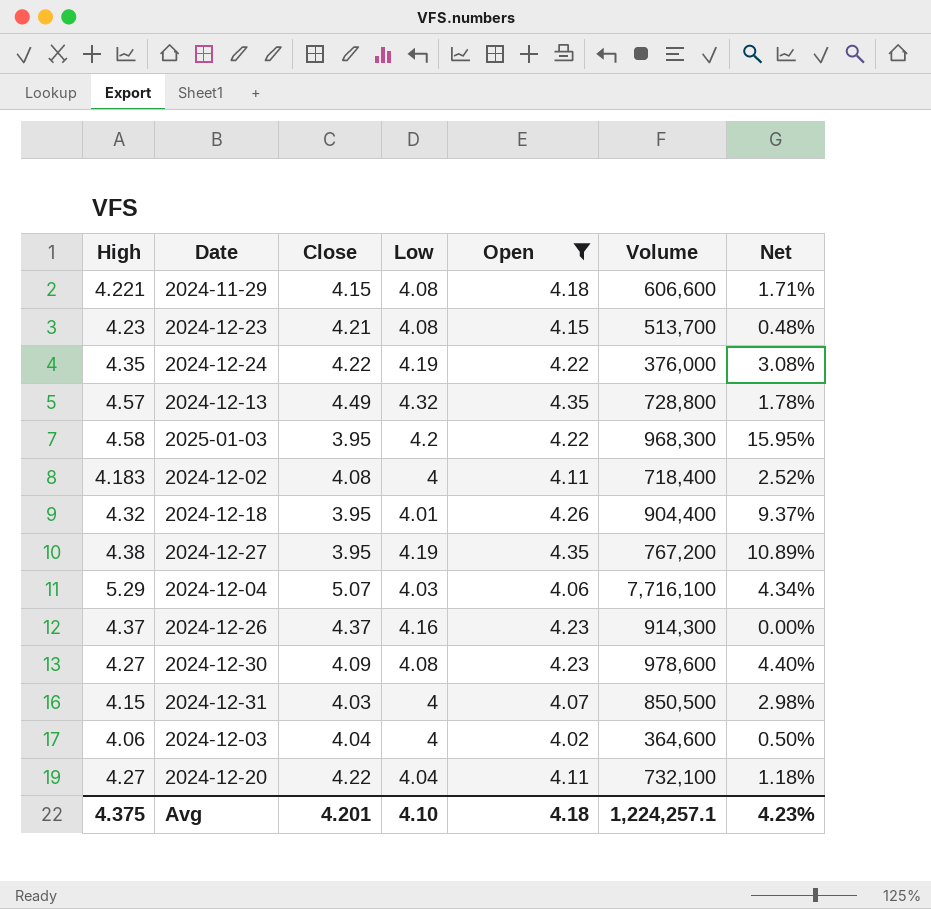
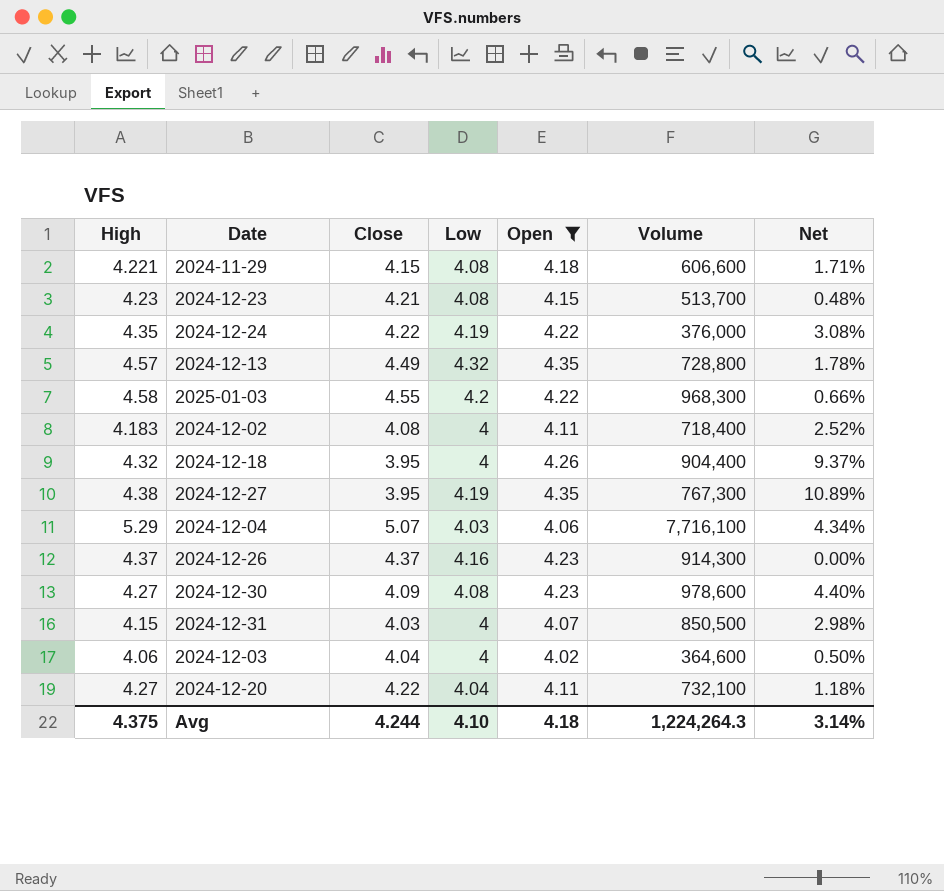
2025-01-03 | Close: 3.95 -> 4.55
2025-01-03 | Net: 15.95% -> 0.66%
2024-12-18 | Low: 4.01 -> 4
2024-12-27 | Volume: 767,200 -> 767,300
Avg | Close: 4.201 -> 4.244
Avg | Volume: 1,224,257.1 -> 1,224,264.3
Avg | Net: 4.23% -> 3.14%

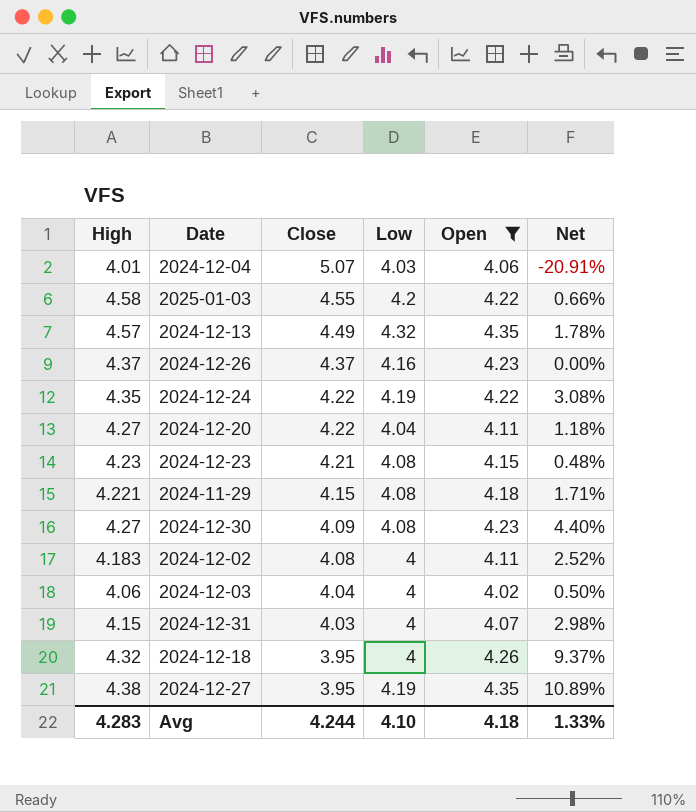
row order: none -> Close descending
column Volume | position: 6 -> none
2024-12-04 | High: 5.29 -> 4.01
2024-12-04 | Net: 4.34% -> -20.91%
Avg | High: 4.375 -> 4.283
Avg | Net: 3.14% -> 1.33%

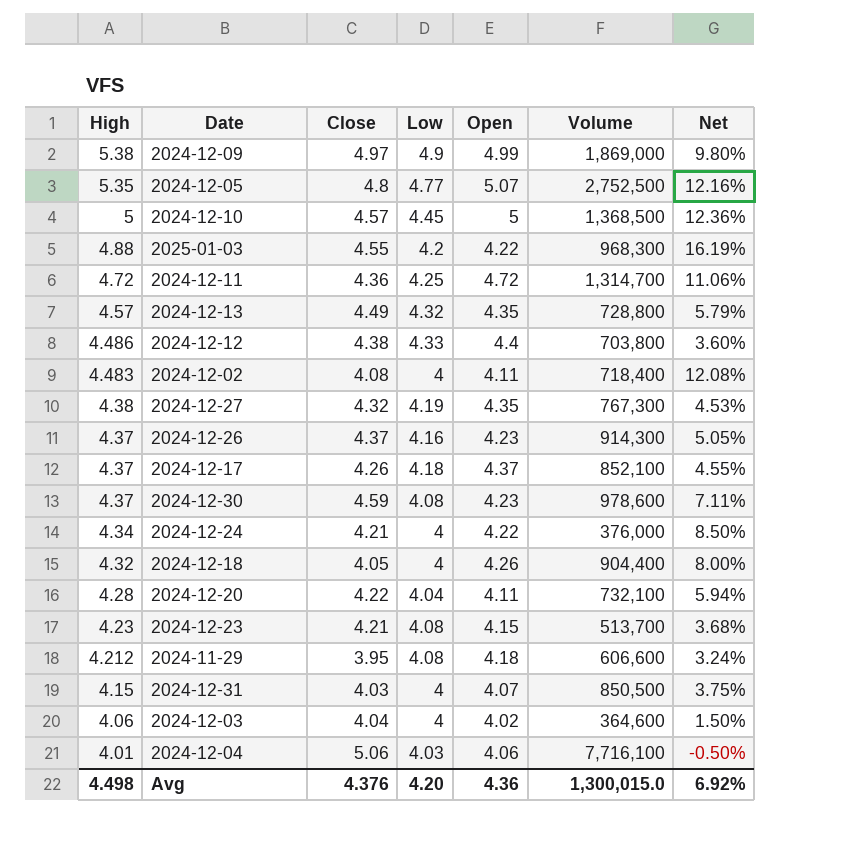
filter: Open <= 4.35 -> none
row order: Close descending -> High descending
column Volume | position: none -> 6
column Net | formula: ([High] - [Close]) / [Close] -> ([High] - [Low]) / [Low]
2025-01-03 | High: 4.58 -> 4.88
2024-12-02 | High: 4.183 -> 4.483
2024-12-27 | Close: 3.95 -> 4.32
2024-12-30 | High: 4.27 -> 4.37
2024-12-30 | Close: 4.09 -> 4.59
2024-12-24 | High: 4.35 -> 4.34
2024-12-24 | Close: 4.22 -> 4.21
2024-12-24 | Low: 4.19 -> 4
2024-12-18 | Close: 3.95 -> 4.05
2024-12-20 | High: 4.27 -> 4.28
2024-11-29 | High: 4.221 -> 4.212
2024-11-29 | Close: 4.15 -> 3.95
2024-12-04 | Close: 5.07 -> 5.06
Avg | High: 4.283 -> 4.498
Avg | Close: 4.244 -> 4.376
Avg | Low: 4.10 -> 4.20
Avg | Open: 4.18 -> 4.36
Avg | Net: 1.33% -> 6.92%

